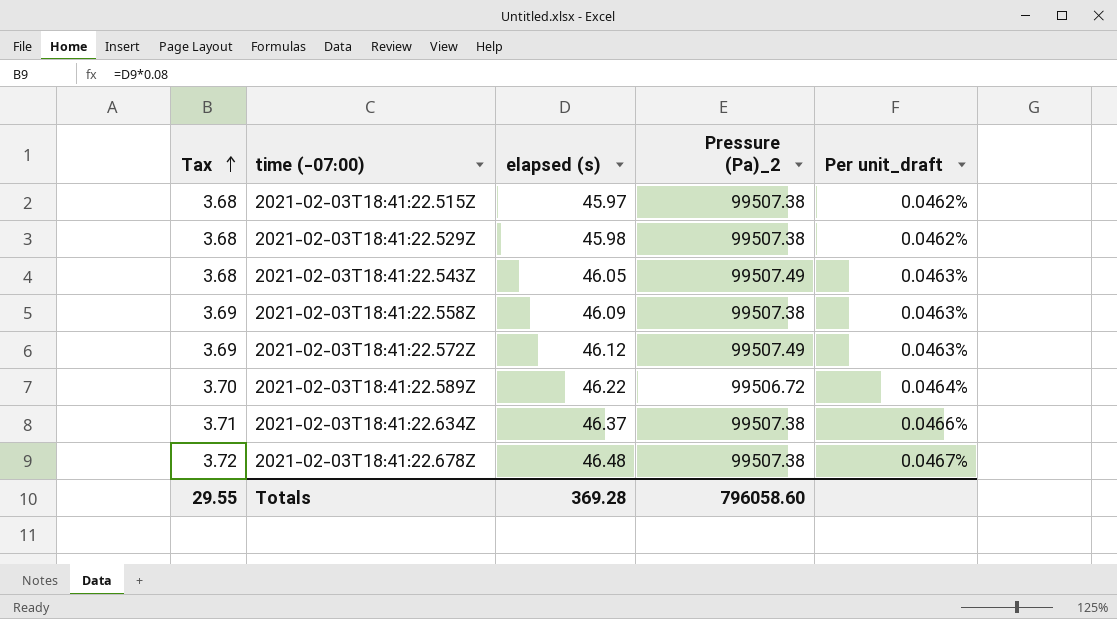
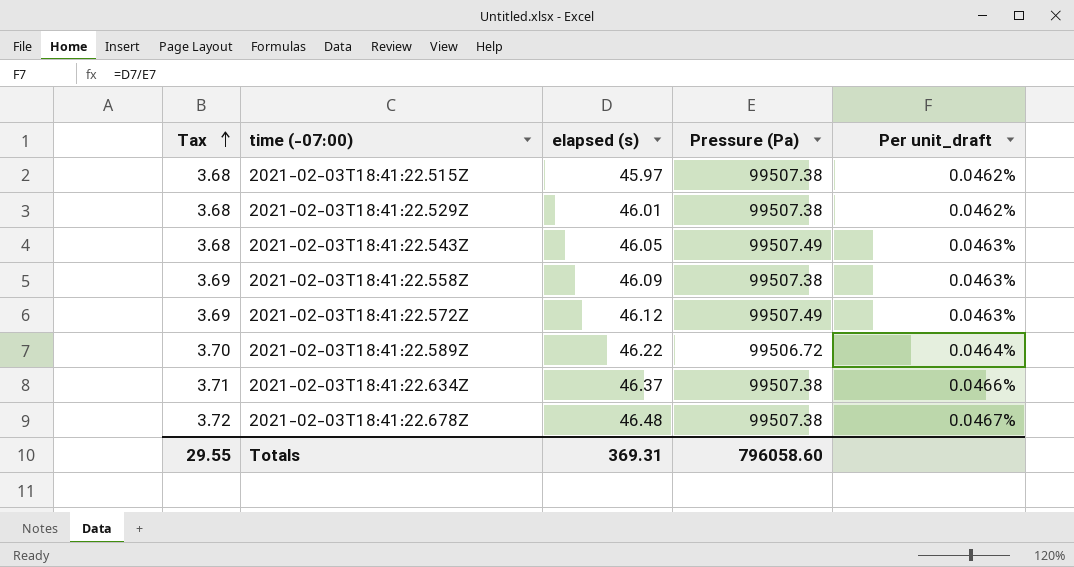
column name: Pressure (Pa)_2 -> Pressure (Pa)
2021-02-03T18:41:22.529Z | elapsed (s): 45.98 -> 46.01
Totals | elapsed (s): 369.28 -> 369.31

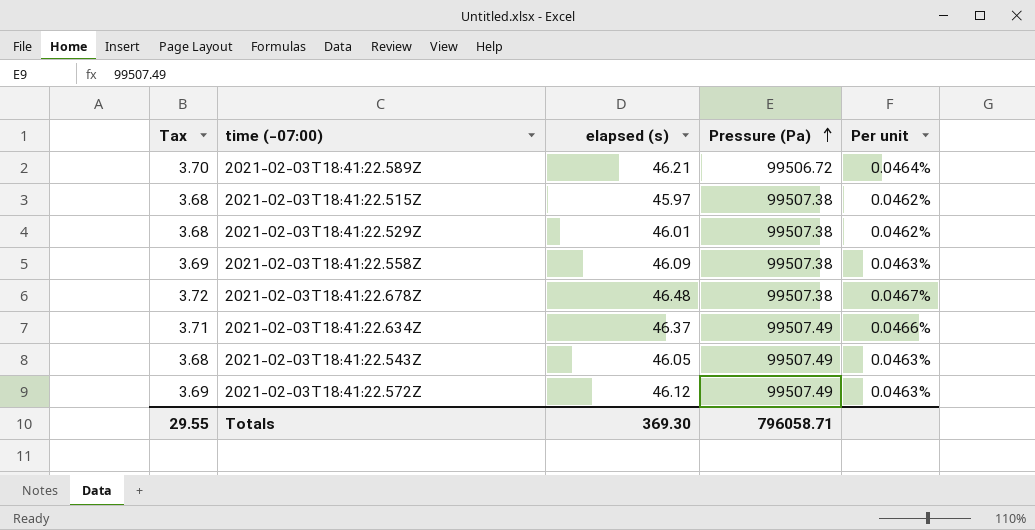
row order: Tax ascending -> Pressure (Pa) ascending
column name: Per unit_draft -> Per unit
2021-02-03T18:41:22.589Z | elapsed (s): 46.22 -> 46.21
2021-02-03T18:41:22.634Z | Pressure (Pa): 99507.38 -> 99507.49
Totals | elapsed (s): 369.31 -> 369.30
Totals | Pressure (Pa): 796058.60 -> 796058.71

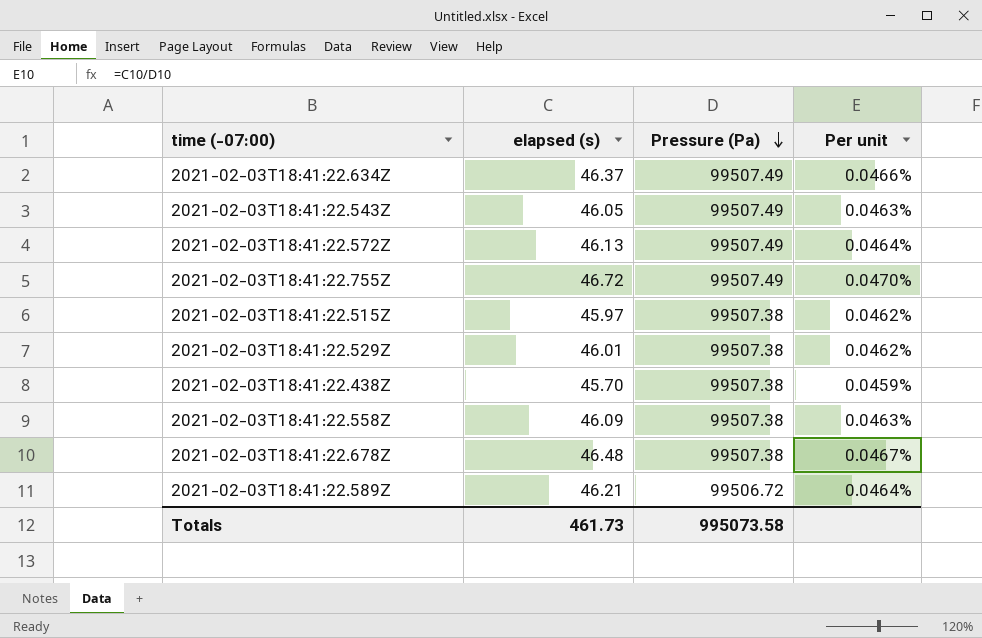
row order: Pressure (Pa) ascending -> Pressure (Pa) descending
column Tax | formula: [elapsed (s)] * 0.08 -> none
2021-02-03T18:41:22.572Z | elapsed (s): 46.12 -> 46.13
2021-02-03T18:41:22.572Z | Per unit: 0.0463% -> 0.0464%
row 2021-02-03T18:41:22.755Z: none -> 46.72 | 99507.49 | 0.0470%
row 2021-02-03T18:41:22.438Z: none -> 45.70 | 99507.38 | 0.0459%
Totals | elapsed (s): 369.30 -> 461.73
Totals | Pressure (Pa): 796058.71 -> 995073.58

